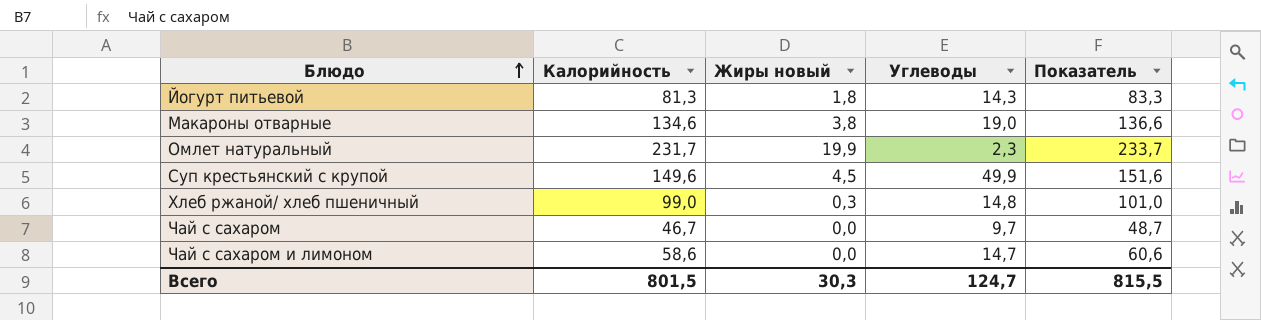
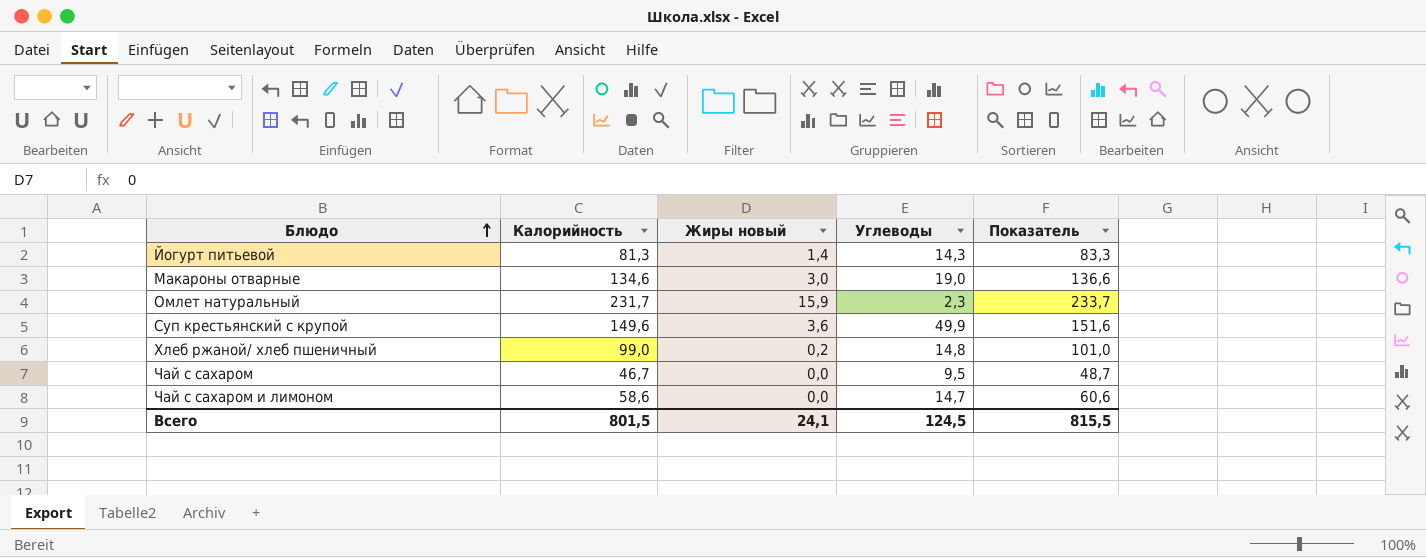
Йогурт питьевой | Жиры новый: 1,8 -> 1,4
Макароны отварные | Жиры новый: 3,8 -> 3,0
Омлет натуральный | Жиры новый: 19,9 -> 15,9
Суп крестьянский с крупой | Жиры новый: 4,5 -> 3,6
Хлеб ржаной/ хлеб пшеничный | Жиры новый: 0,3 -> 0,2
Чай с сахаром | Углеводы: 9,7 -> 9,5
Всего | Жиры новый: 30,3 -> 24,1
Всего | Углеводы: 124,7 -> 124,5

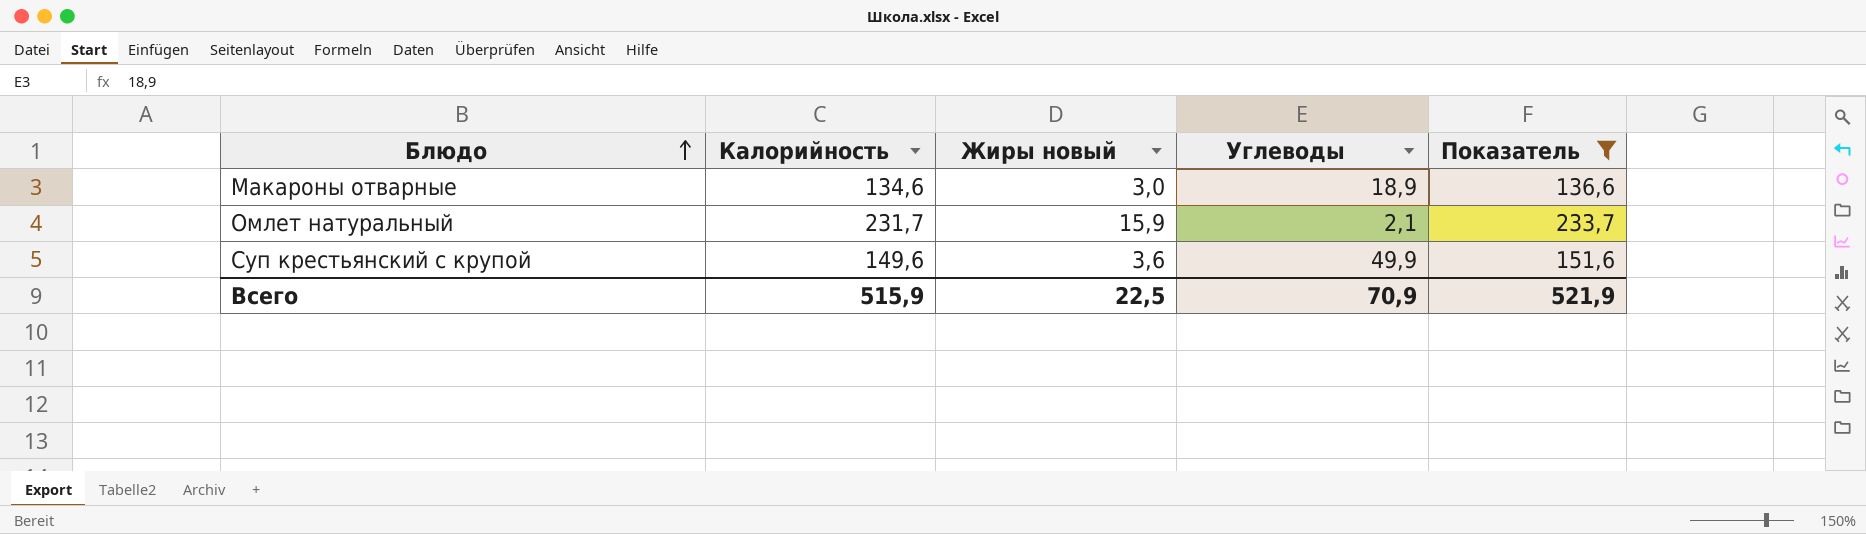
filter: none -> Показатель >= 136,6
Макароны отварные | Углеводы: 19,0 -> 18,9
Омлет натуральный | Углеводы: 2,3 -> 2,1
Всего | Калорийность: 801,5 -> 515,9
Всего | Жиры новый: 24,1 -> 22,5
Всего | Углеводы: 124,5 -> 70,9
Всего | Показатель: 815,5 -> 521,9

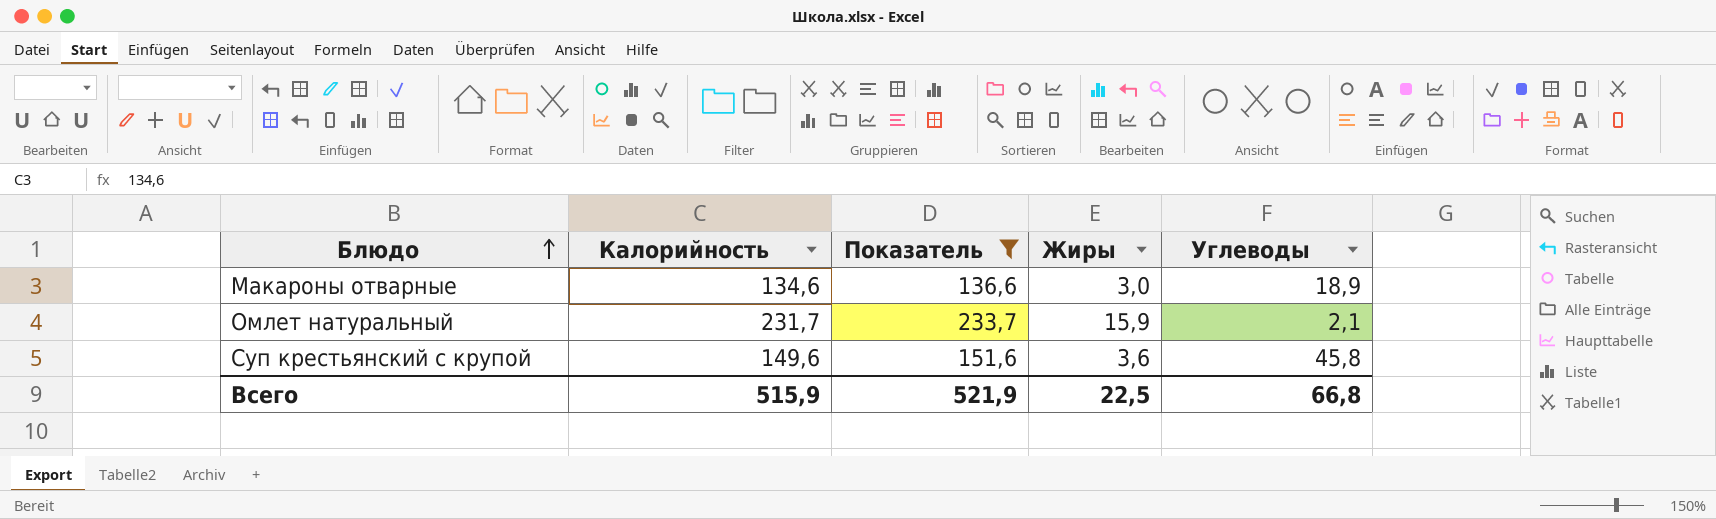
column Показатель | position: 5 -> 3
column name: Жиры новый -> Жиры
Суп крестьянский с крупой | Углеводы: 49,9 -> 45,8
Всего | Углеводы: 70,9 -> 66,8

